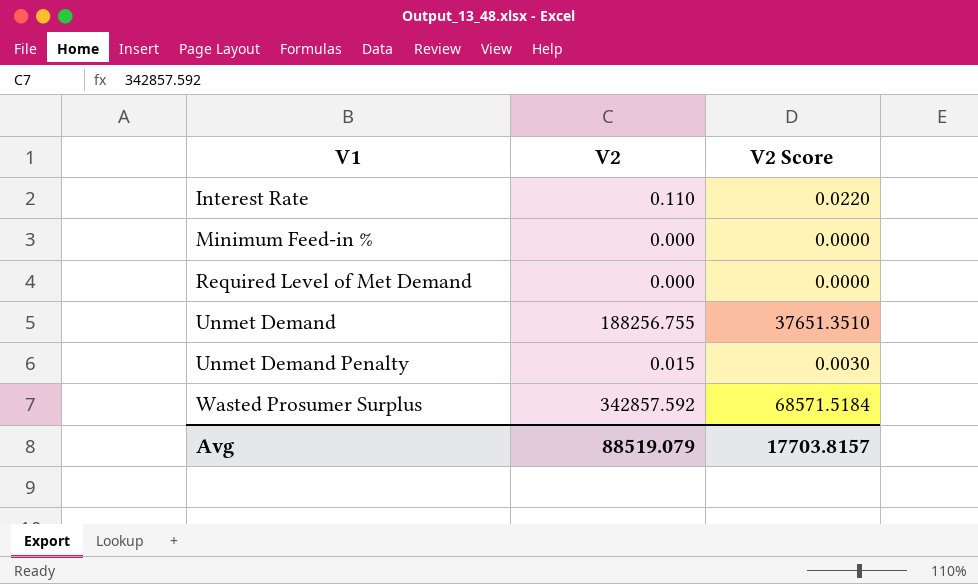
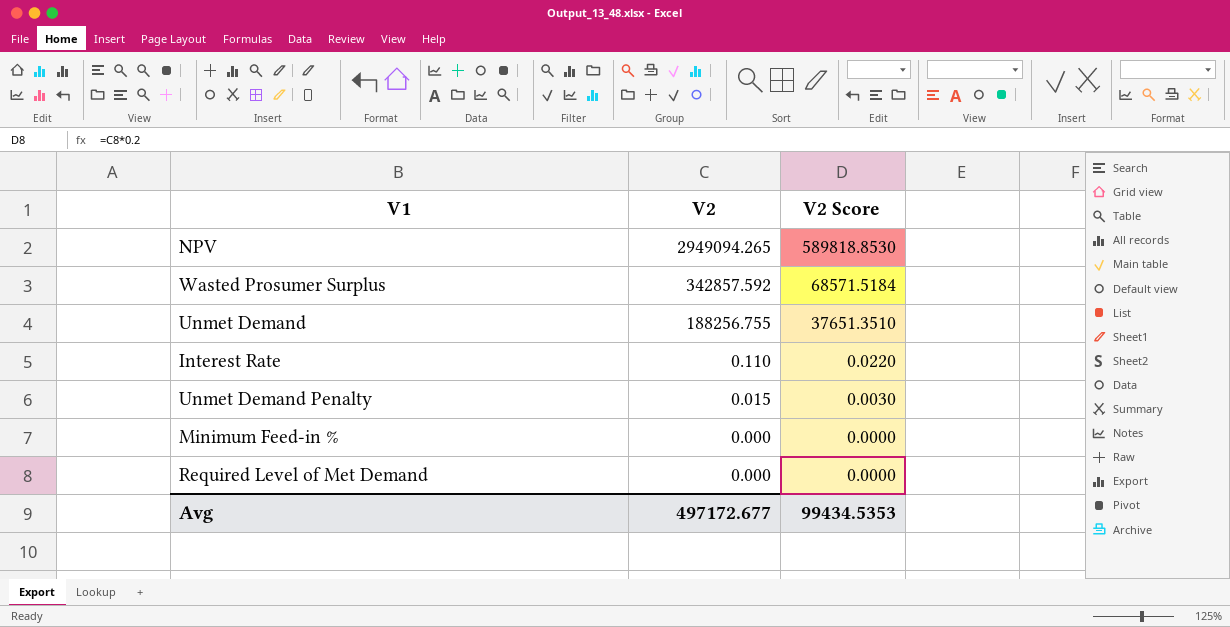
row order: V1 ascending -> V2 descending
row NPV: none -> 2949094.265 | 589818.8530
Avg | V2: 88519.079 -> 497172.677
Avg | V2 Score: 17703.8157 -> 99434.5353

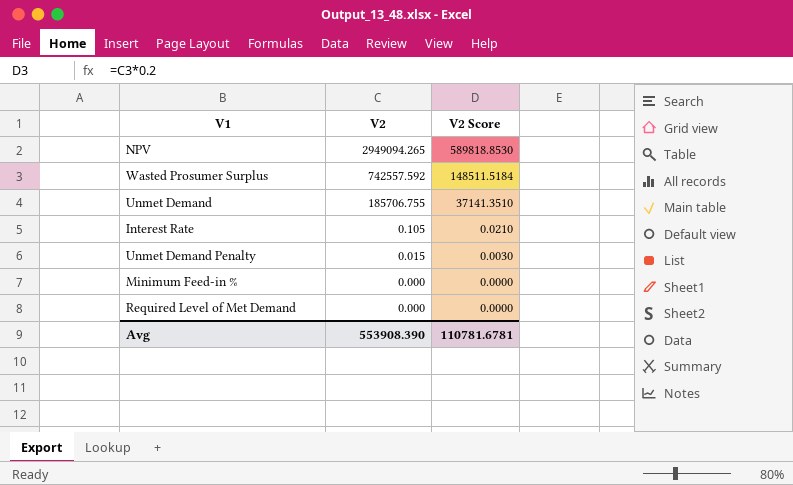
Wasted Prosumer Surplus | V2: 342857.592 -> 742557.592
Wasted Prosumer Surplus | V2 Score: 68571.5184 -> 148511.5184
Unmet Demand | V2: 188256.755 -> 185706.755
Unmet Demand | V2 Score: 37651.3510 -> 37141.3510
Interest Rate | V2: 0.110 -> 0.105
Interest Rate | V2 Score: 0.0220 -> 0.0210
Avg | V2: 497172.677 -> 553908.390
Avg | V2 Score: 99434.5353 -> 110781.6781

